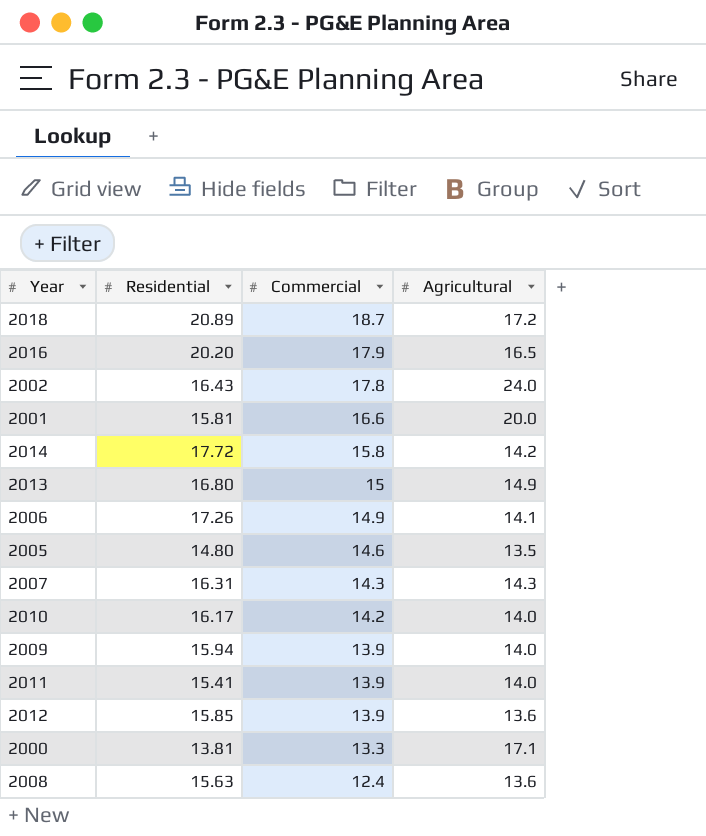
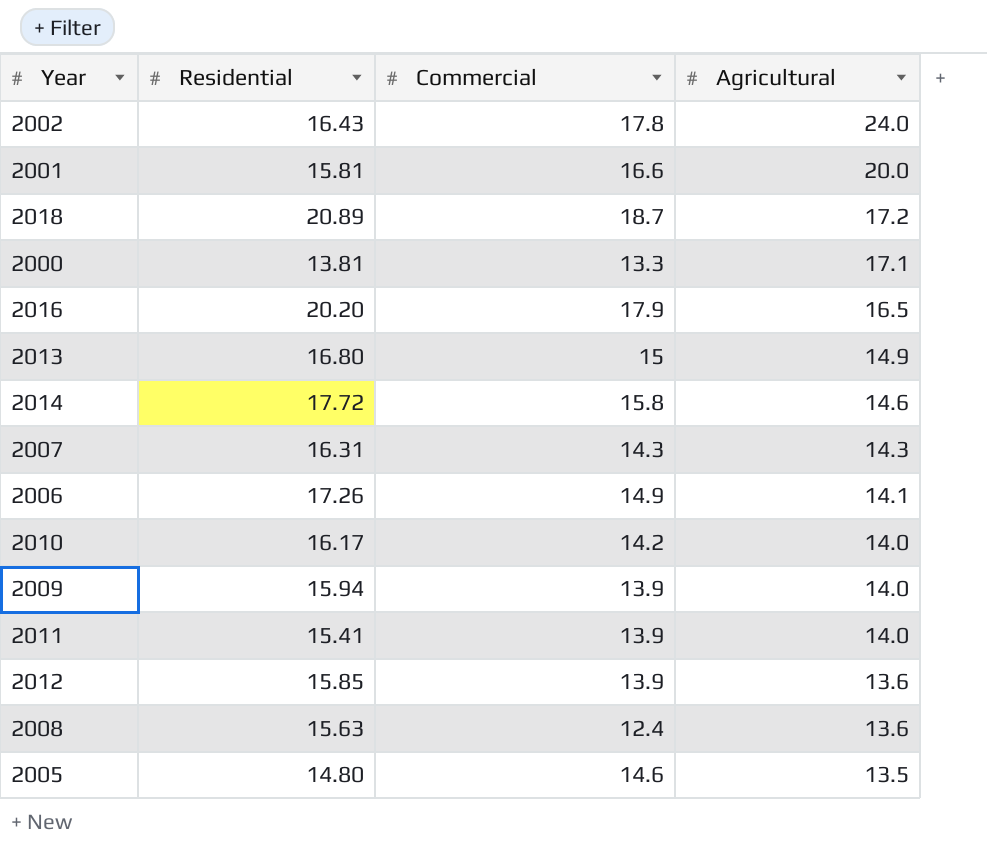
row order: Commercial descending -> Agricultural descending
2014 | Agricultural: 14.2 -> 14.6

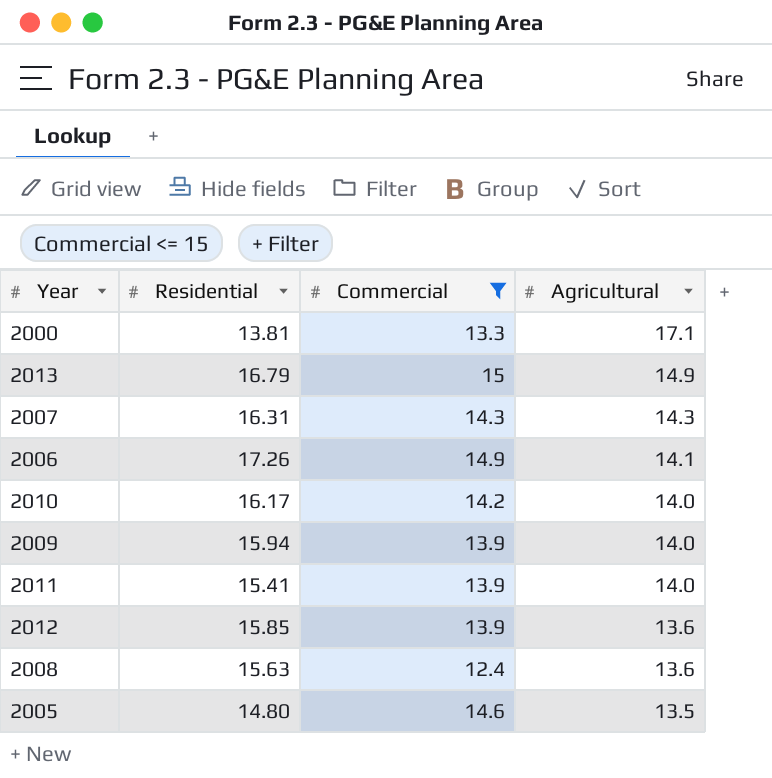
filter: none -> Commercial <= 15
2013 | Residential: 16.80 -> 16.79

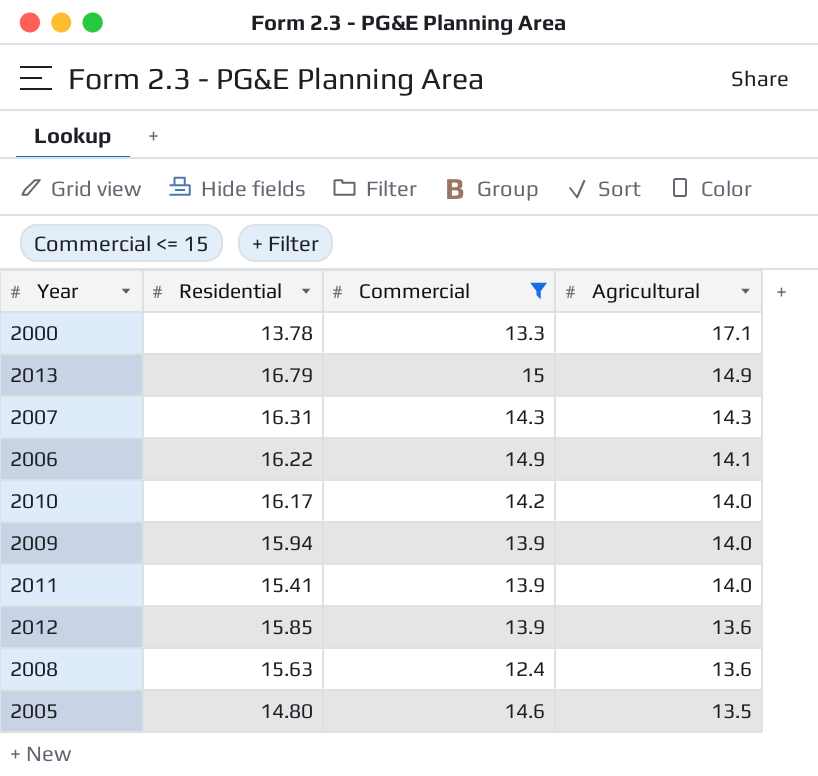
2000 | Residential: 13.81 -> 13.78
2006 | Residential: 17.26 -> 16.22

